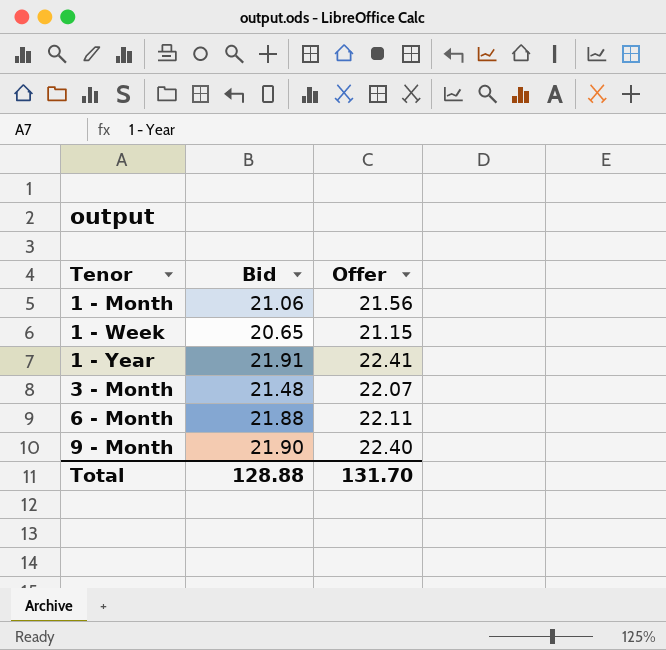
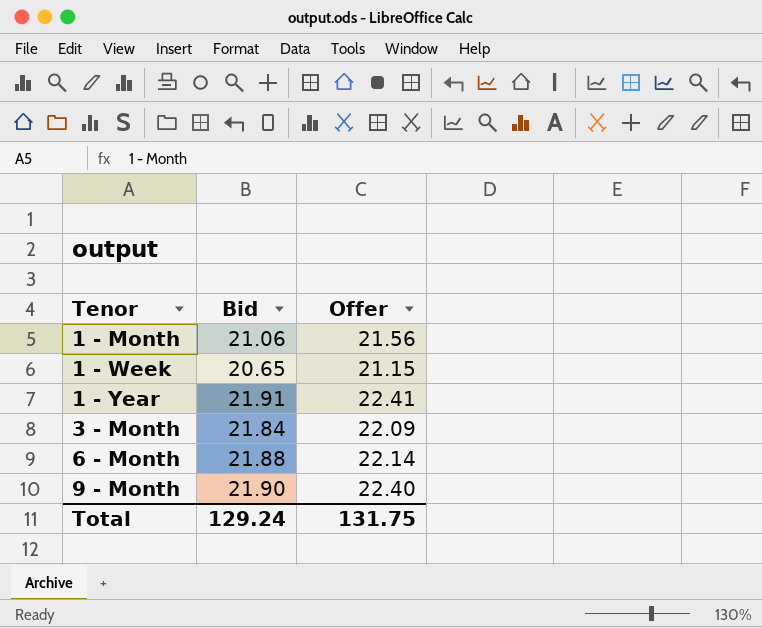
3 - Month | Bid: 21.48 -> 21.84
3 - Month | Offer: 22.07 -> 22.09
6 - Month | Offer: 22.11 -> 22.14
Total | Bid: 128.88 -> 129.24
Total | Offer: 131.70 -> 131.75

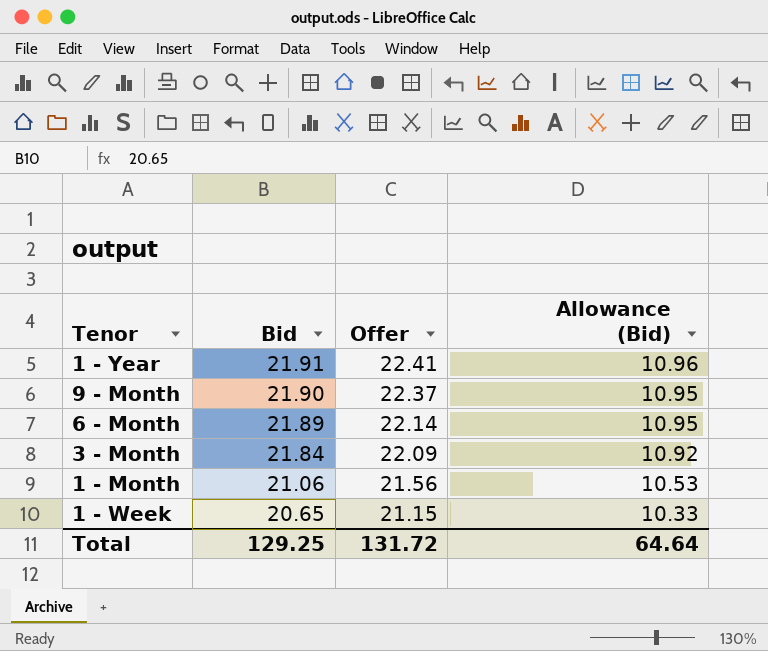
row order: Tenor ascending -> Bid descending
column Allowance (Bid) | formula: none -> [Bid] * 0.5
9 - Month | Offer: 22.40 -> 22.37
6 - Month | Bid: 21.88 -> 21.89
Total | Bid: 129.24 -> 129.25
Total | Offer: 131.75 -> 131.72

